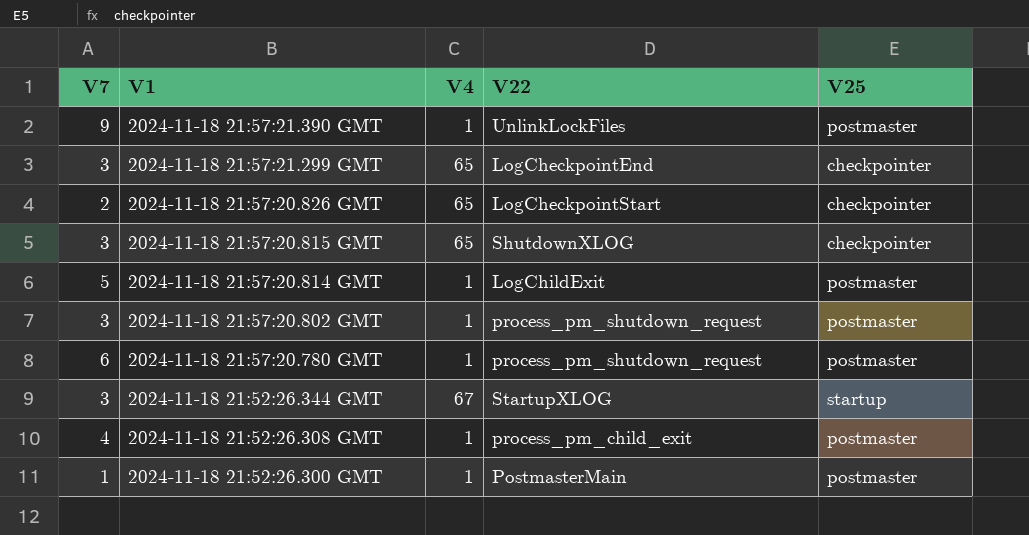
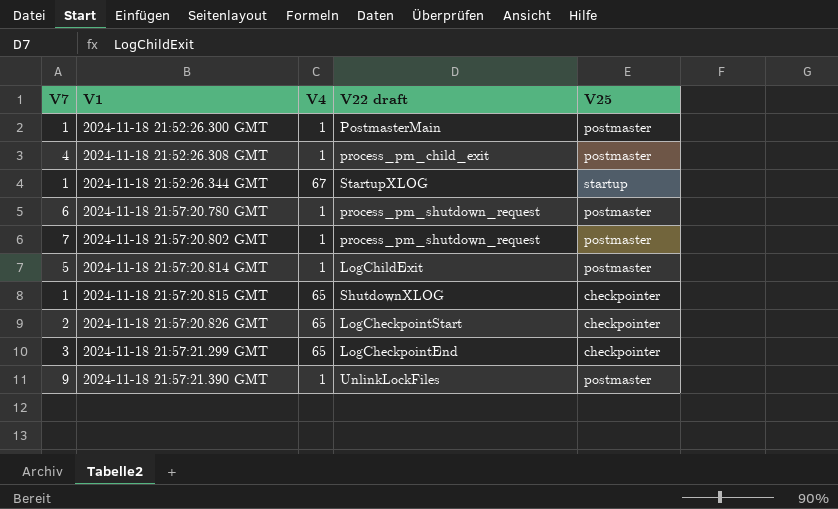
row order: V1 descending -> V1 ascending
column name: V22 -> V22 draft
2024-11-18 21:52:26.344 GMT | V7: 3 -> 1
2024-11-18 21:57:20.802 GMT | V7: 3 -> 7
2024-11-18 21:57:20.815 GMT | V7: 3 -> 1

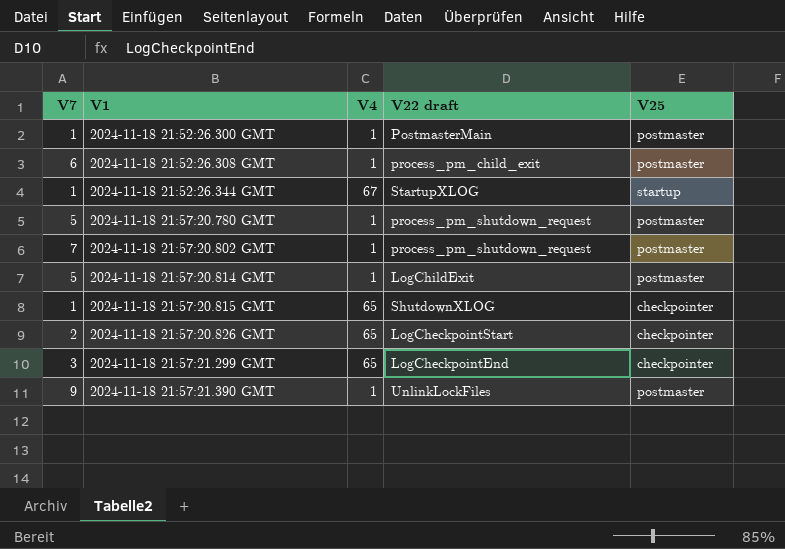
2024-11-18 21:52:26.308 GMT | V7: 4 -> 6
2024-11-18 21:57:20.780 GMT | V7: 6 -> 5

